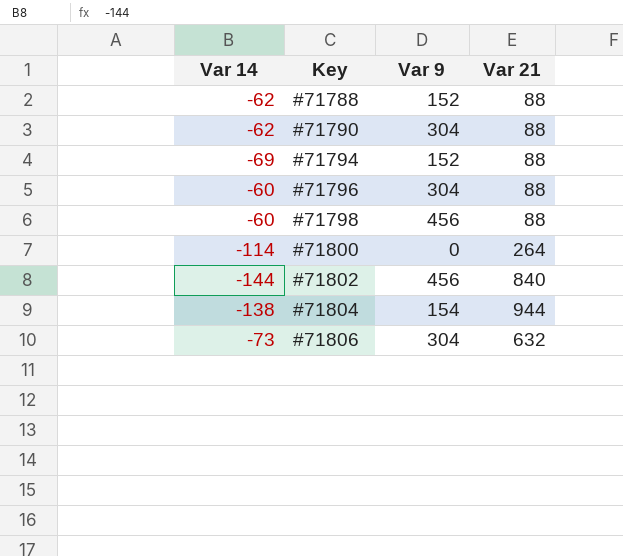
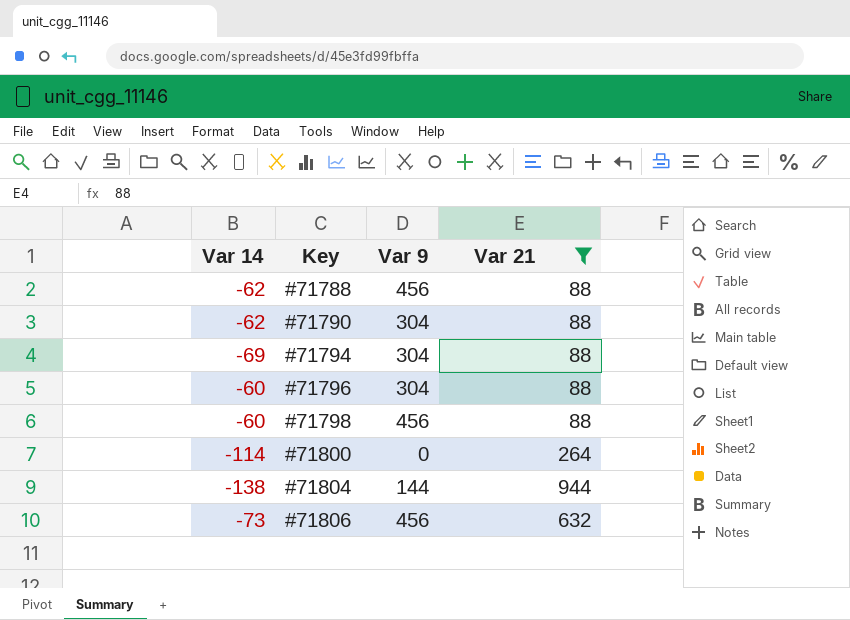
filter: none -> Var 21 != 840
#71788 | Var 9: 152 -> 456
#71794 | Var 9: 152 -> 304
#71804 | Var 9: 154 -> 144
#71806 | Var 9: 304 -> 456

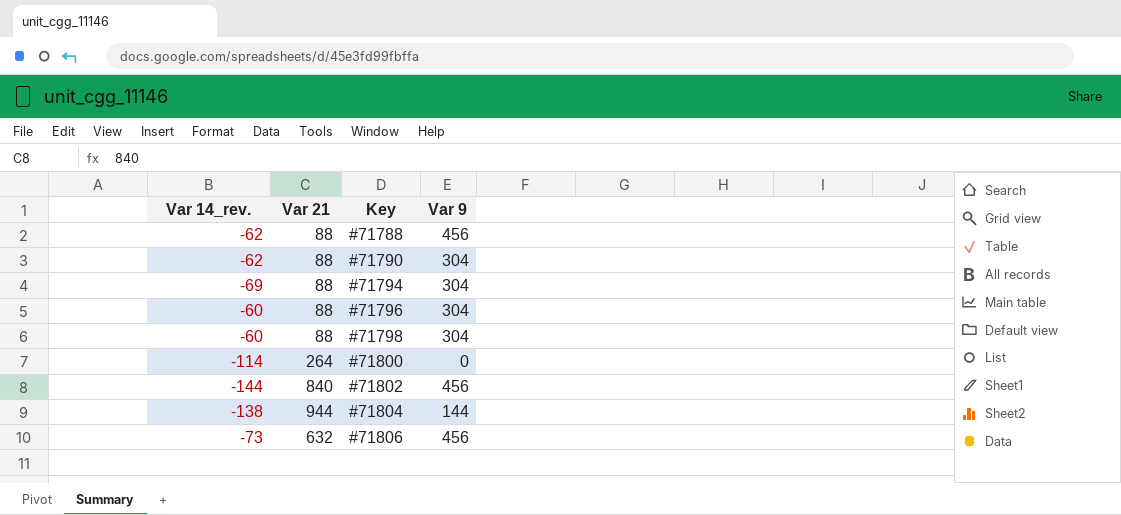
filter: Var 21 != 840 -> none
column name: Var 14 -> Var 14_rev.
column Var 21 | position: 4 -> 2
#71798 | Var 9: 456 -> 304

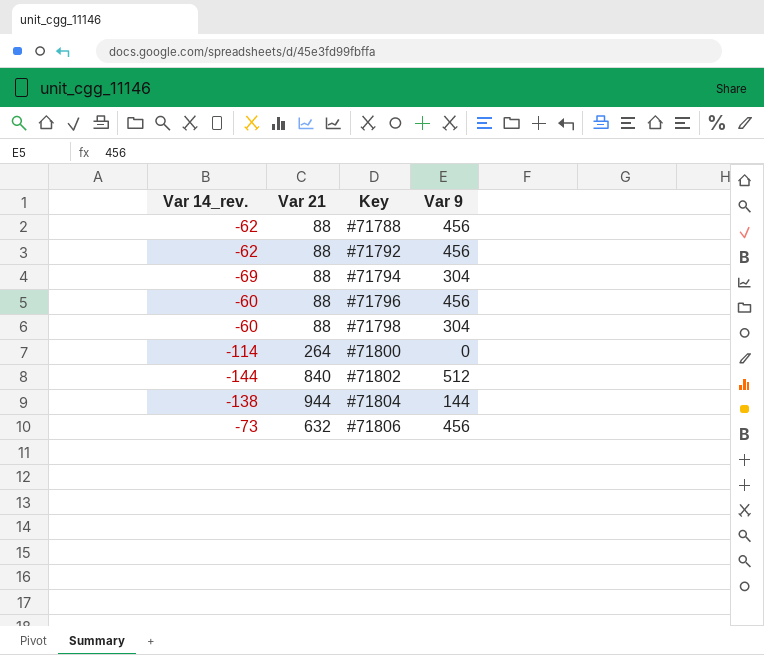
row #71790: -62 | 88 | 304 -> none
row #71792: none -> -62 | 88 | 456
#71796 | Var 9: 304 -> 456
#71802 | Var 9: 456 -> 512

